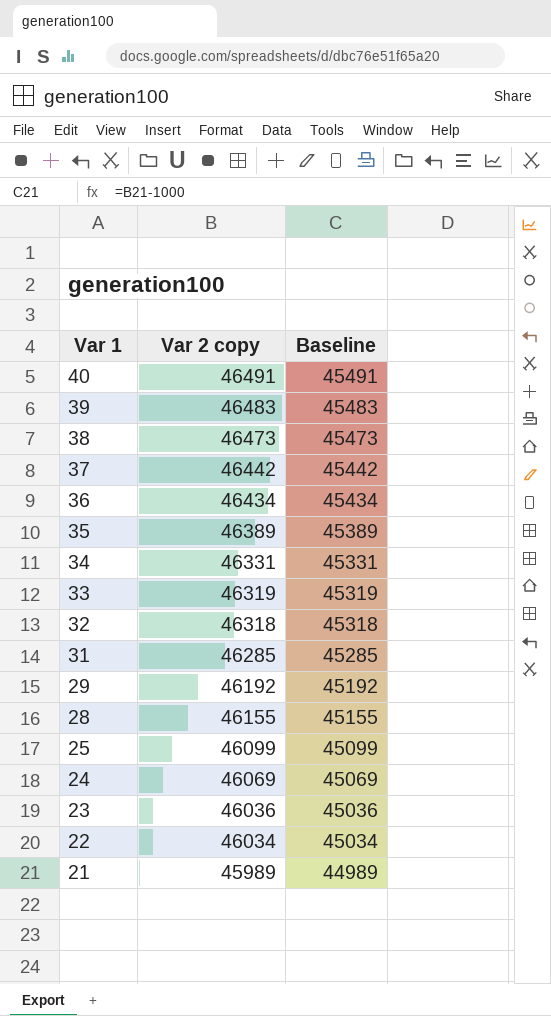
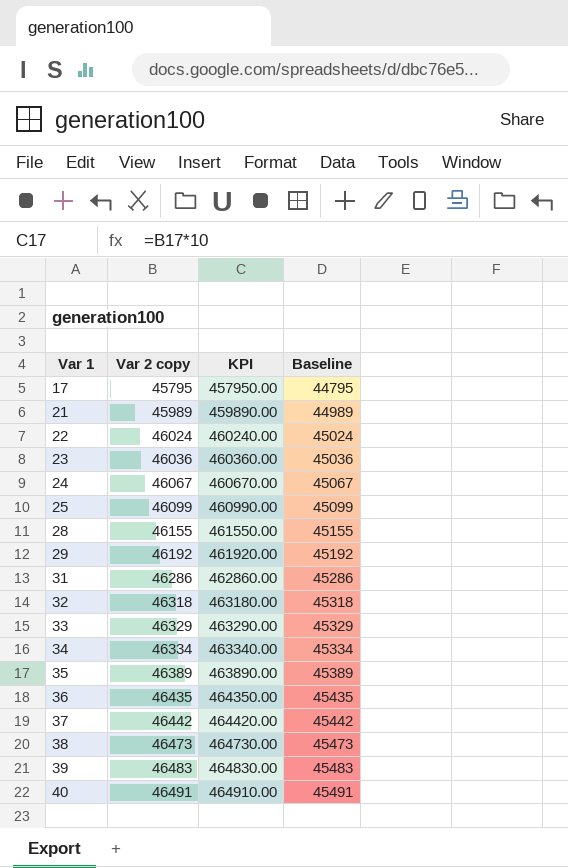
row order: Var 1 descending -> Var 1 ascending
column KPI | formula: none -> [Var 2 copy] * 10
row 17: none -> 45795 | 457950.00 | 44795
22 | Var 2 copy: 46034 -> 46024
22 | Baseline: 45034 -> 45024
24 | Var 2 copy: 46069 -> 46067
24 | Baseline: 45069 -> 45067
31 | Var 2 copy: 46285 -> 46286
31 | Baseline: 45285 -> 45286
33 | Var 2 copy: 46319 -> 46329
33 | Baseline: 45319 -> 45329
34 | Var 2 copy: 46331 -> 46334
34 | Baseline: 45331 -> 45334
36 | Var 2 copy: 46434 -> 46435
36 | Baseline: 45434 -> 45435

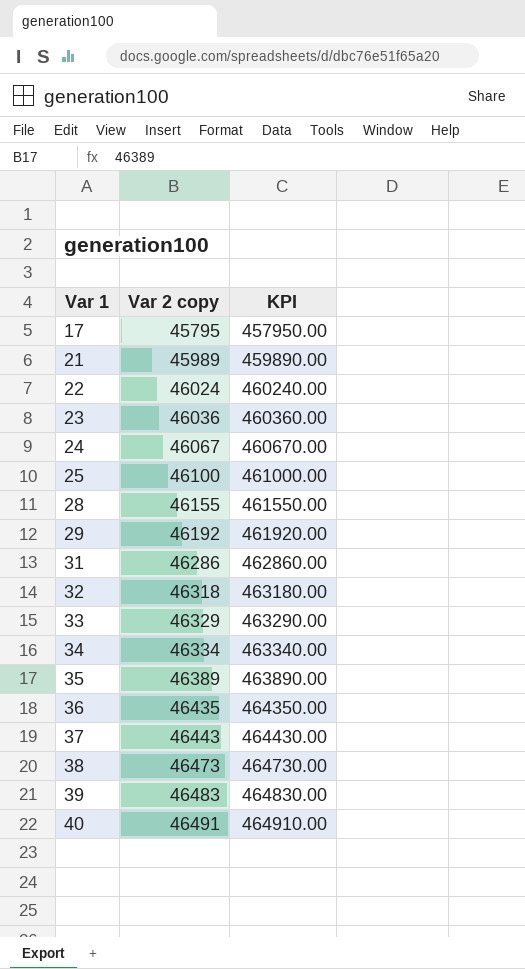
column Baseline | formula: [Var 2 copy] - 1000 -> none
25 | Var 2 copy: 46099 -> 46100
25 | KPI: 460990.00 -> 461000.00
37 | Var 2 copy: 46442 -> 46443
37 | KPI: 464420.00 -> 464430.00

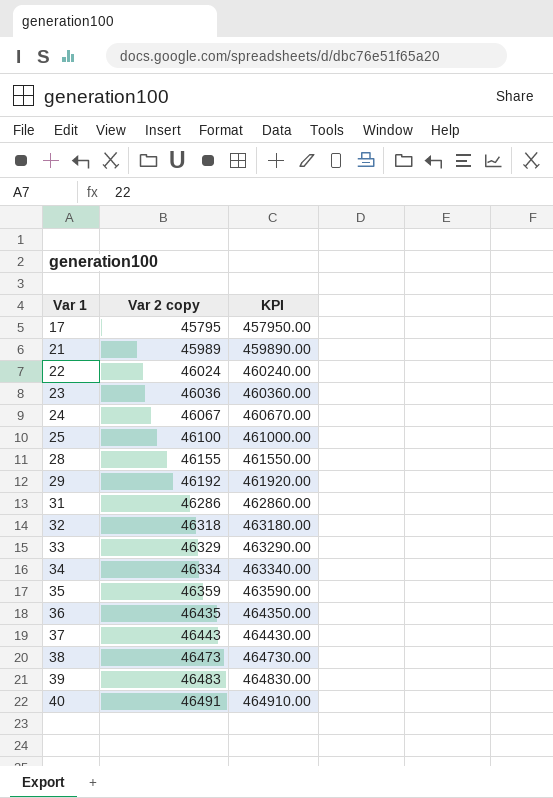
35 | Var 2 copy: 46389 -> 46359
35 | KPI: 463890.00 -> 463590.00

